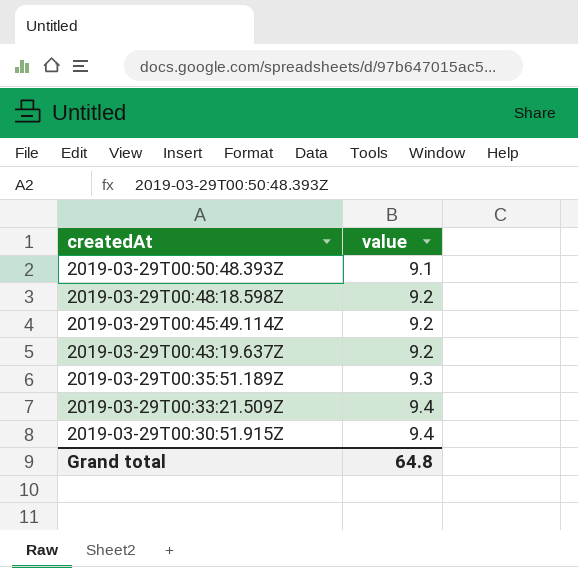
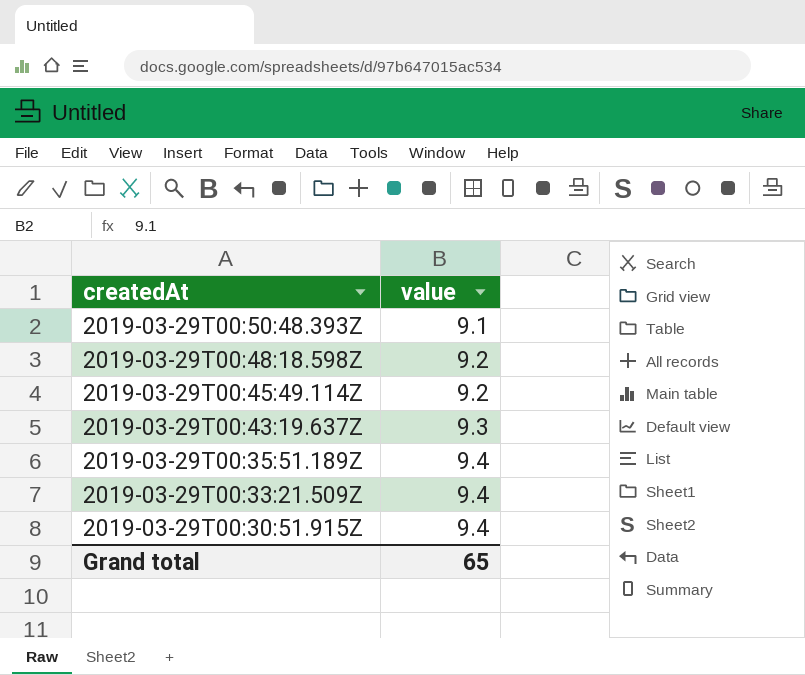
2019-03-29T00:43:19.637Z | value: 9.2 -> 9.3
2019-03-29T00:35:51.189Z | value: 9.3 -> 9.4
Grand total | value: 64.8 -> 65

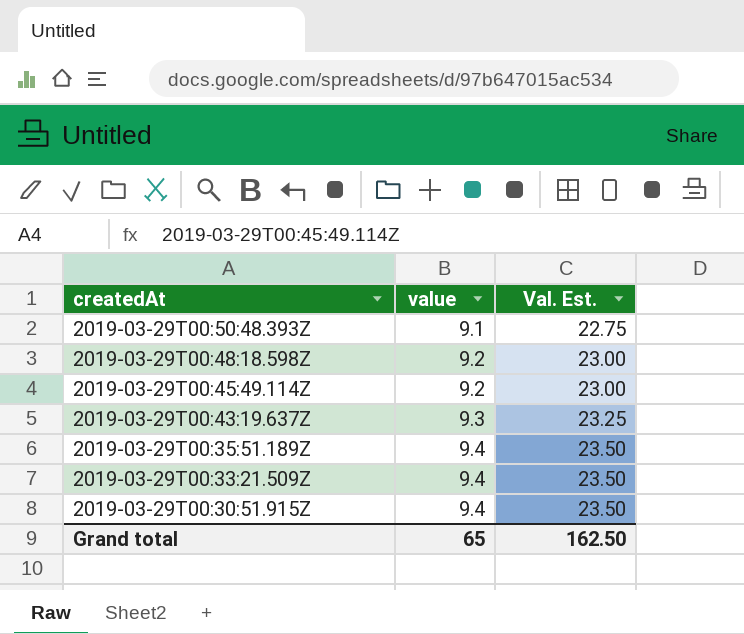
column Val. Est. | formula: none -> [value] * 2.5

